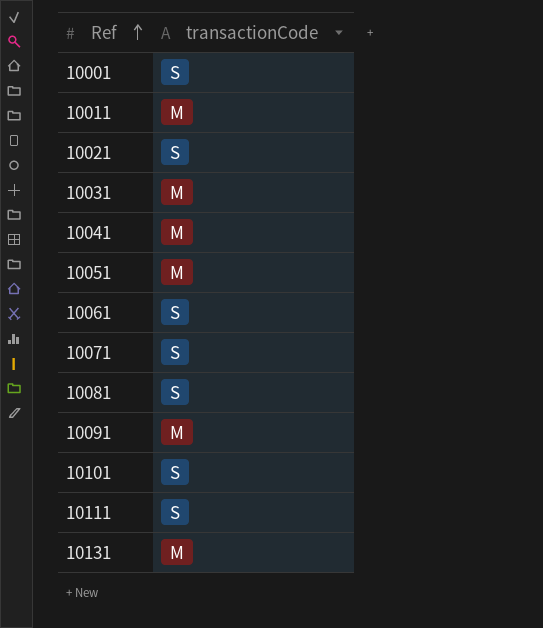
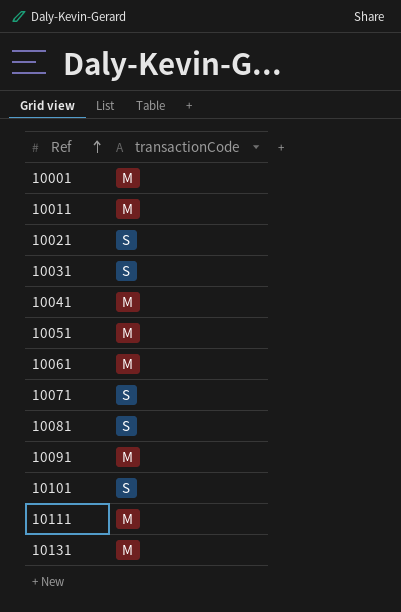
10001 | transactionCode: S -> M
10031 | transactionCode: M -> S
10061 | transactionCode: S -> M
10111 | transactionCode: S -> M

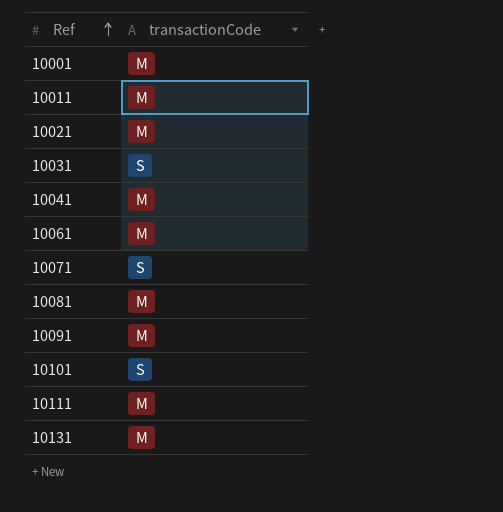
row 10051: M -> none
10021 | transactionCode: S -> M
10081 | transactionCode: S -> M

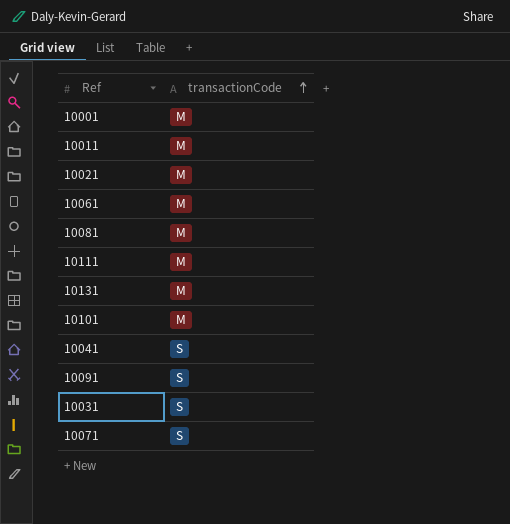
row order: Ref ascending -> transactionCode ascending
10101 | transactionCode: S -> M
10041 | transactionCode: M -> S
10091 | transactionCode: M -> S

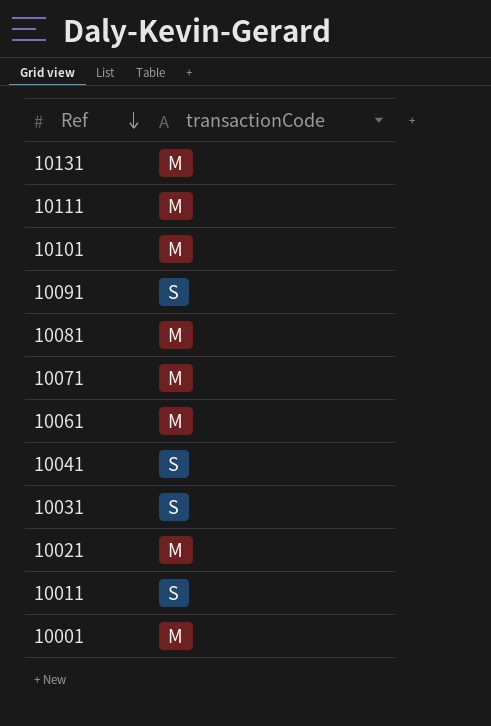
row order: transactionCode ascending -> Ref descending
10071 | transactionCode: S -> M
10011 | transactionCode: M -> S

